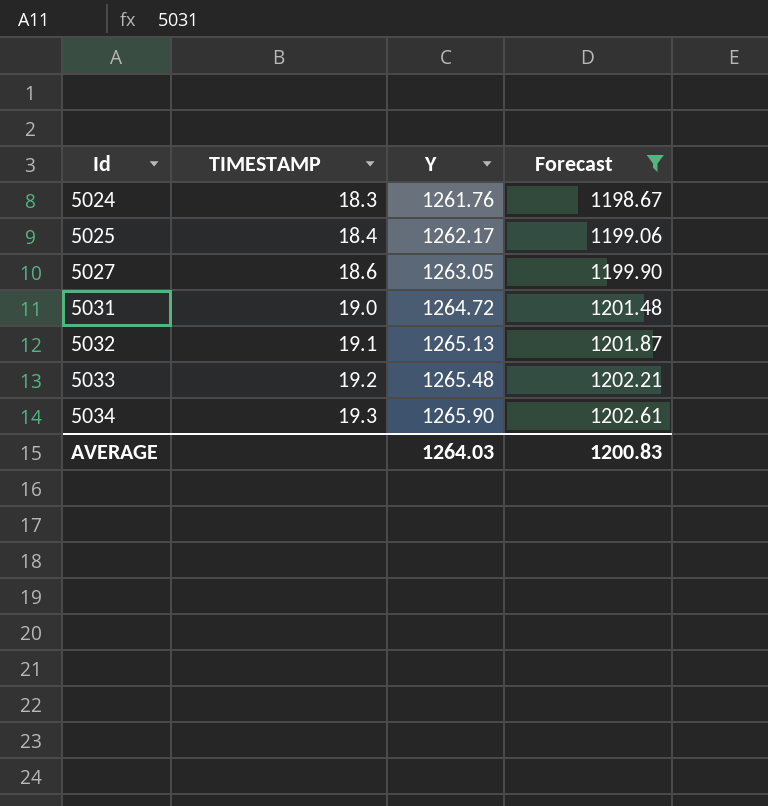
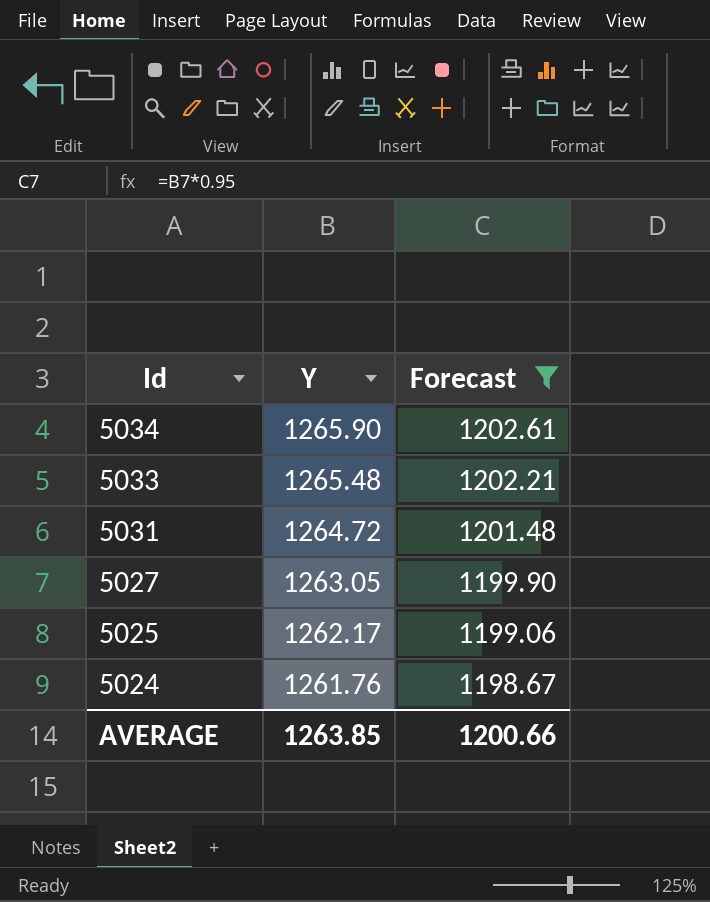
row order: Id ascending -> Id descending
column TIMESTAMP | position: 2 -> none
row 5032: 19.1 | 1265.13 | 1201.87 -> none
AVERAGE | Y: 1264.03 -> 1263.85
AVERAGE | Forecast: 1200.83 -> 1200.66

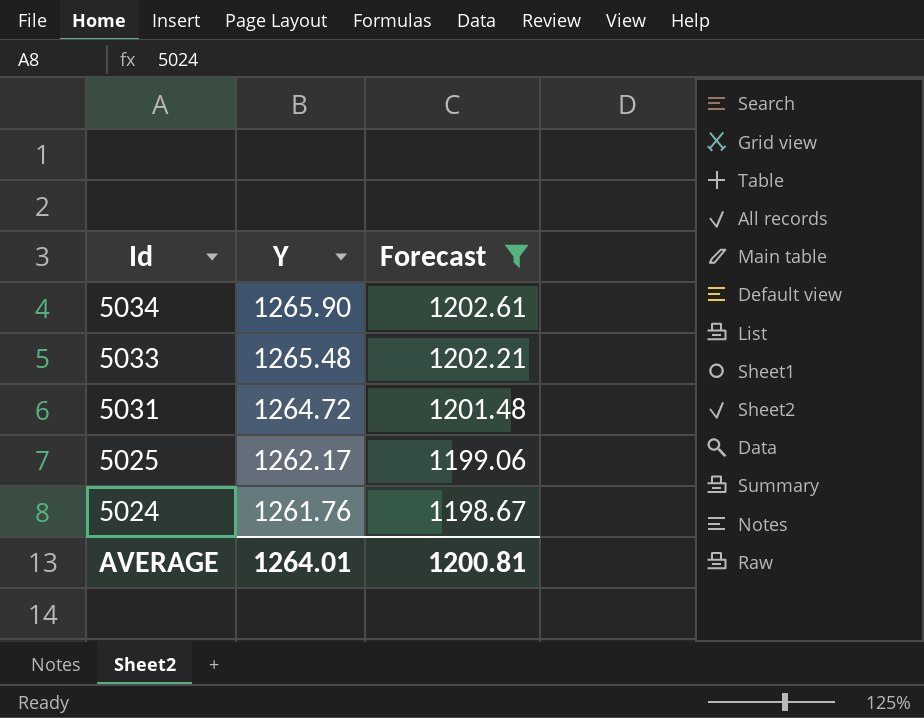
row 5027: 1263.05 | 1199.90 -> none
AVERAGE | Y: 1263.85 -> 1264.01
AVERAGE | Forecast: 1200.66 -> 1200.81

